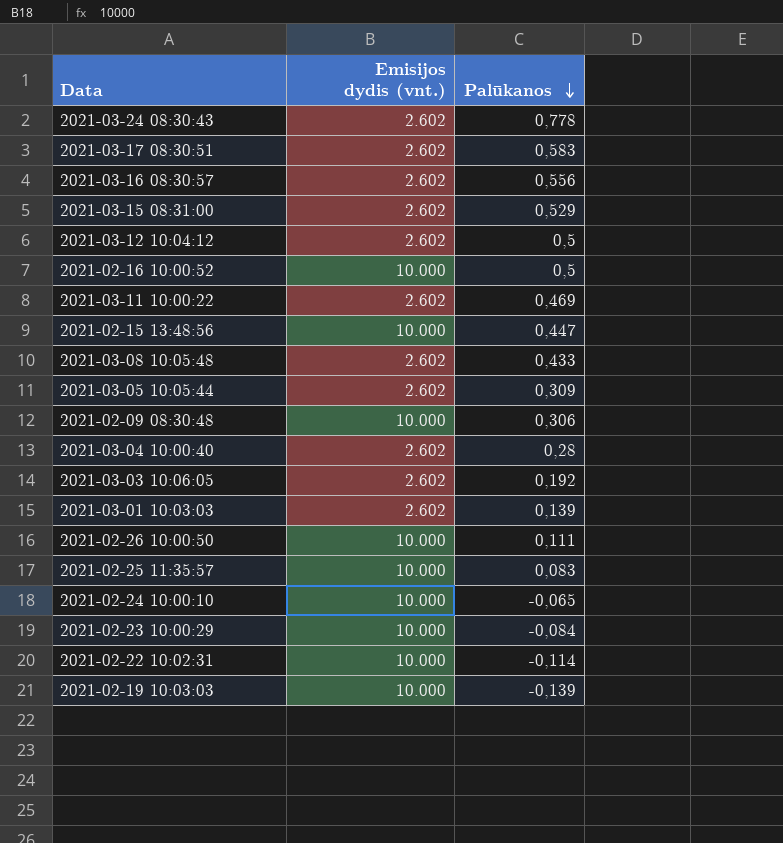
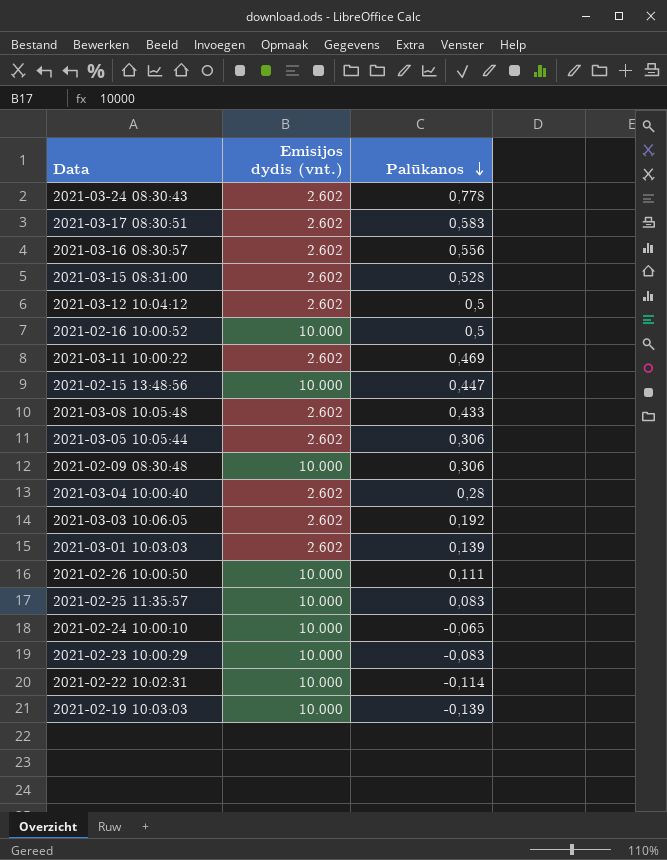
2021-03-15 08:31:00 | Palūkanos: 0,529 -> 0,528
2021-03-05 10:05:44 | Palūkanos: 0,309 -> 0,306
2021-02-23 10:00:29 | Palūkanos: -0,084 -> -0,083

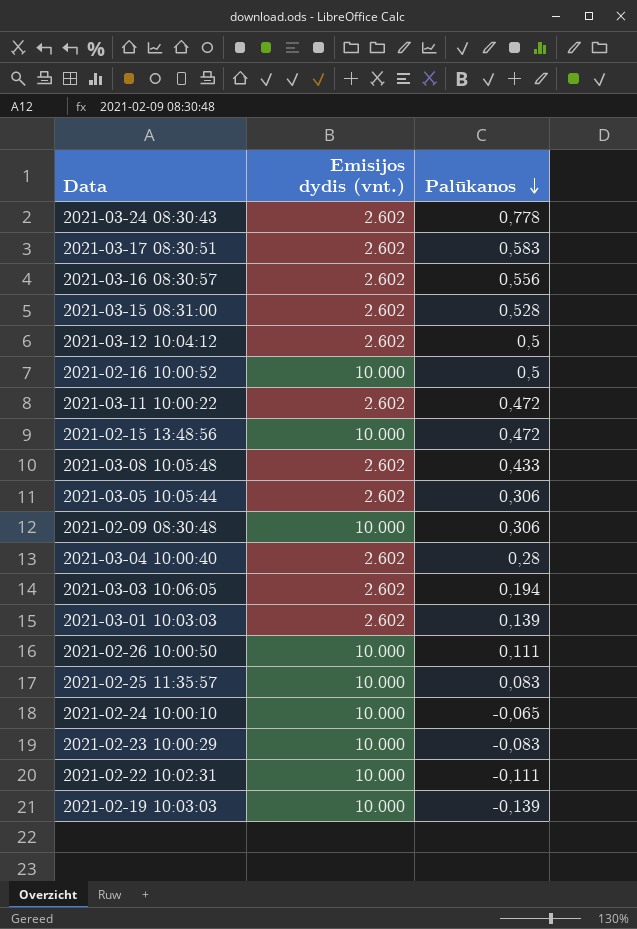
2021-03-11 10:00:22 | Palūkanos: 0,469 -> 0,472
2021-02-15 13:48:56 | Palūkanos: 0,447 -> 0,472
2021-03-03 10:06:05 | Palūkanos: 0,192 -> 0,194
2021-02-22 10:02:31 | Palūkanos: -0,114 -> -0,111

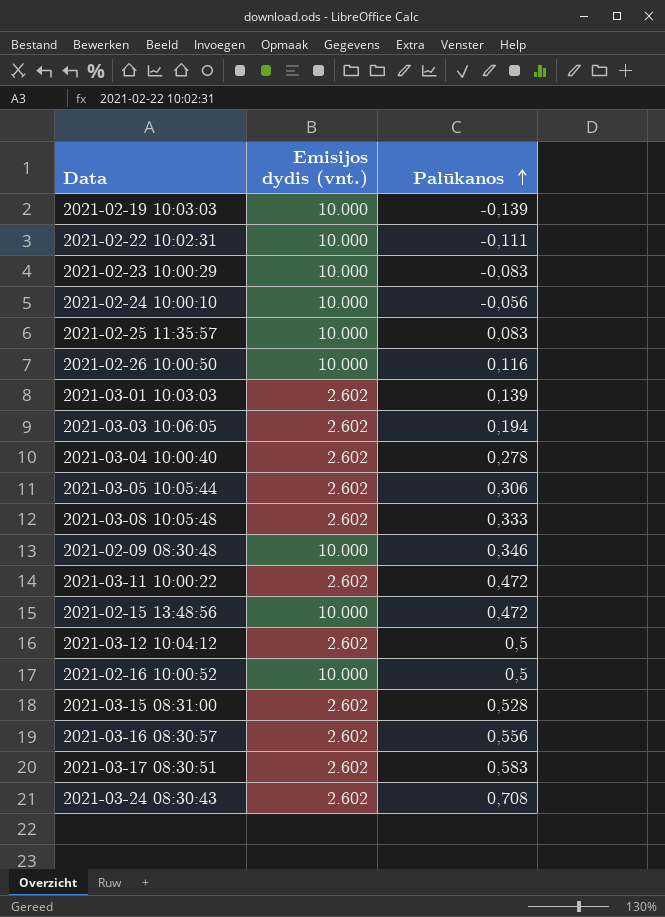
row order: Palūkanos descending -> Palūkanos ascending
2021-02-24 10:00:10 | Palūkanos: -0,065 -> -0,056
2021-02-26 10:00:50 | Palūkanos: 0,111 -> 0,116
2021-03-04 10:00:40 | Palūkanos: 0,28 -> 0,278
2021-03-08 10:05:48 | Palūkanos: 0,433 -> 0,333
2021-02-09 08:30:48 | Palūkanos: 0,306 -> 0,346
2021-03-24 08:30:43 | Palūkanos: 0,778 -> 0,708

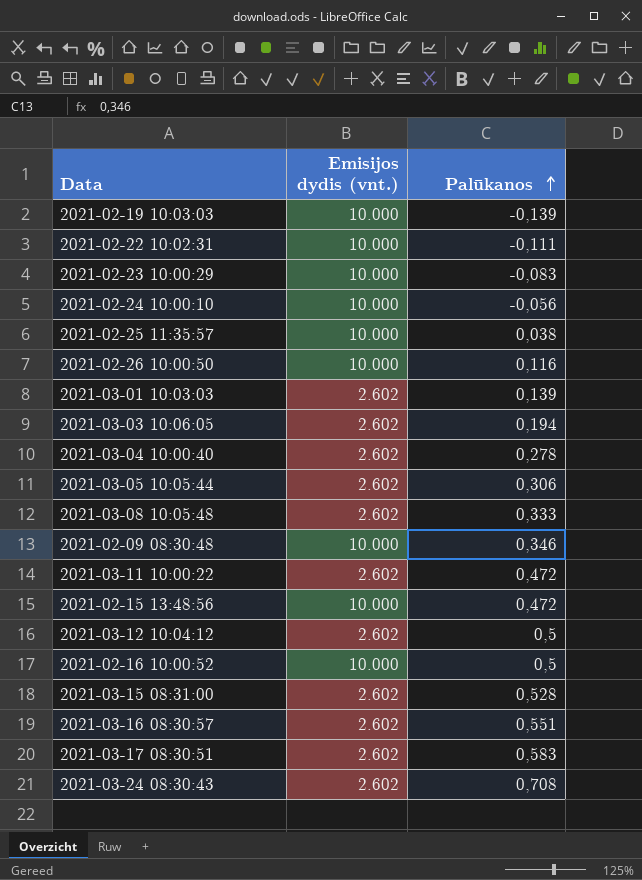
2021-02-25 11:35:57 | Palūkanos: 0,083 -> 0,038
2021-03-16 08:30:57 | Palūkanos: 0,556 -> 0,551

